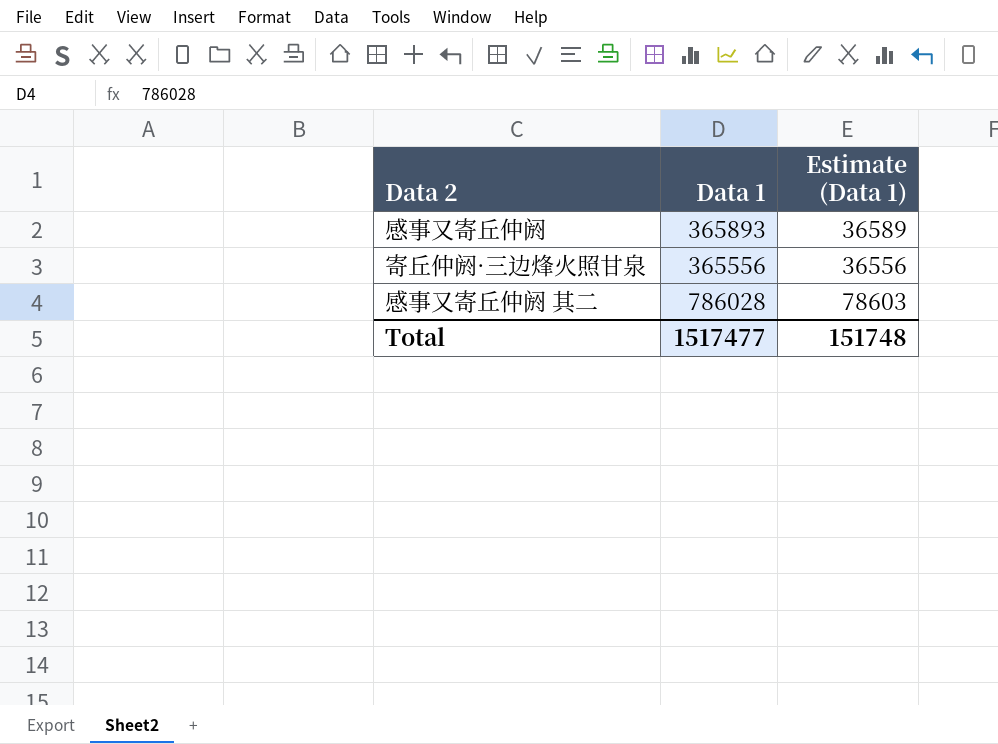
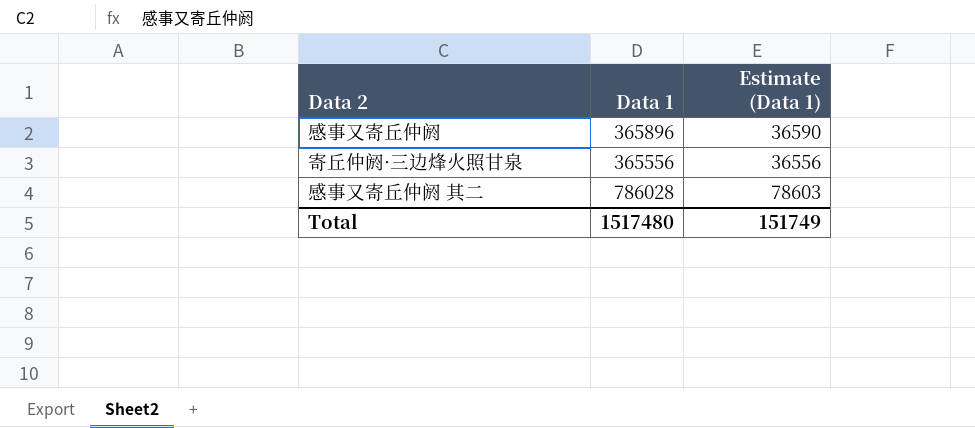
感事又寄丘仲阏 | Data 1: 365893 -> 365896
感事又寄丘仲阏 | Estimate (Data 1): 36589 -> 36590
Total | Data 1: 1517477 -> 1517480
Total | Estimate (Data 1): 151748 -> 151749

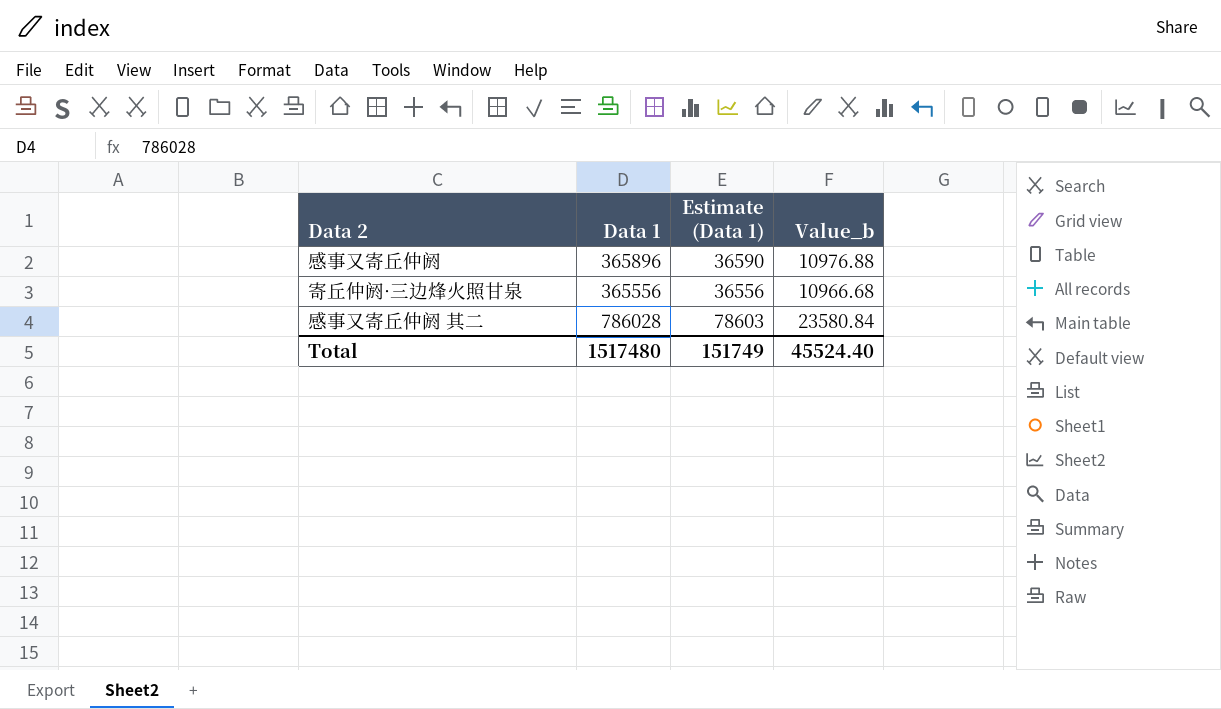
column Value_b | formula: none -> [Data 1] * 0.03

